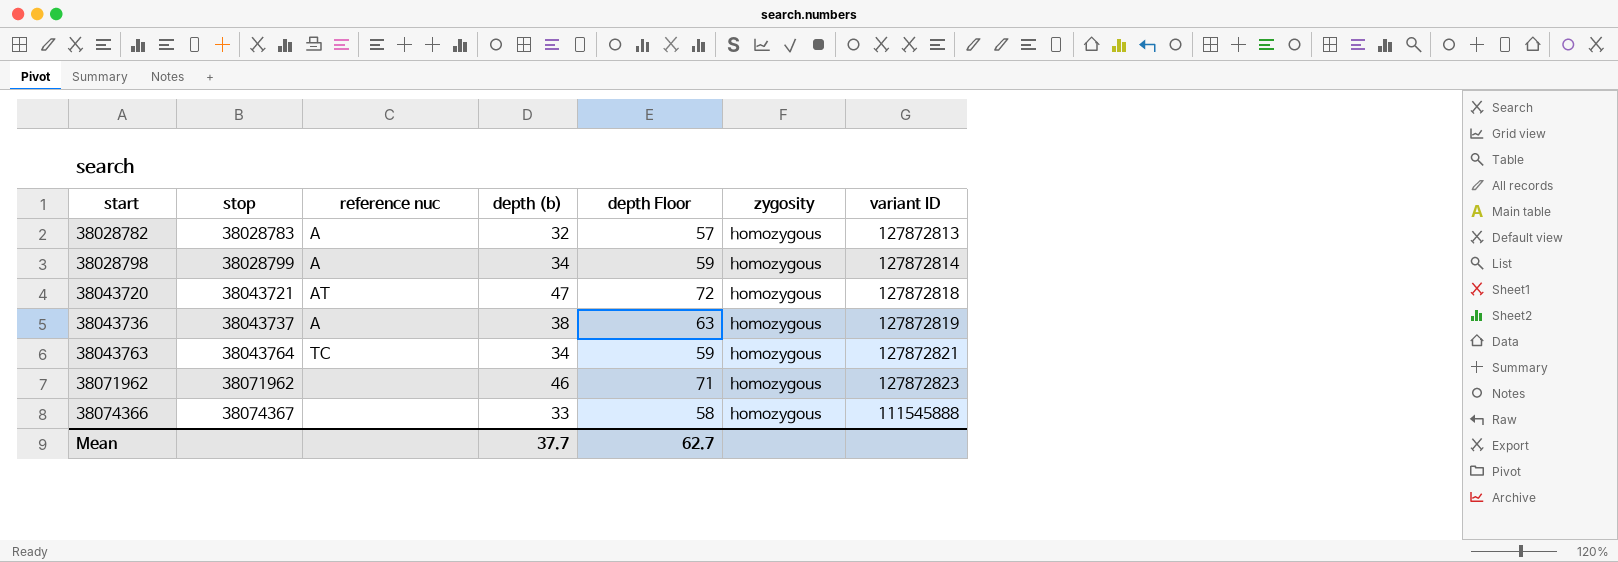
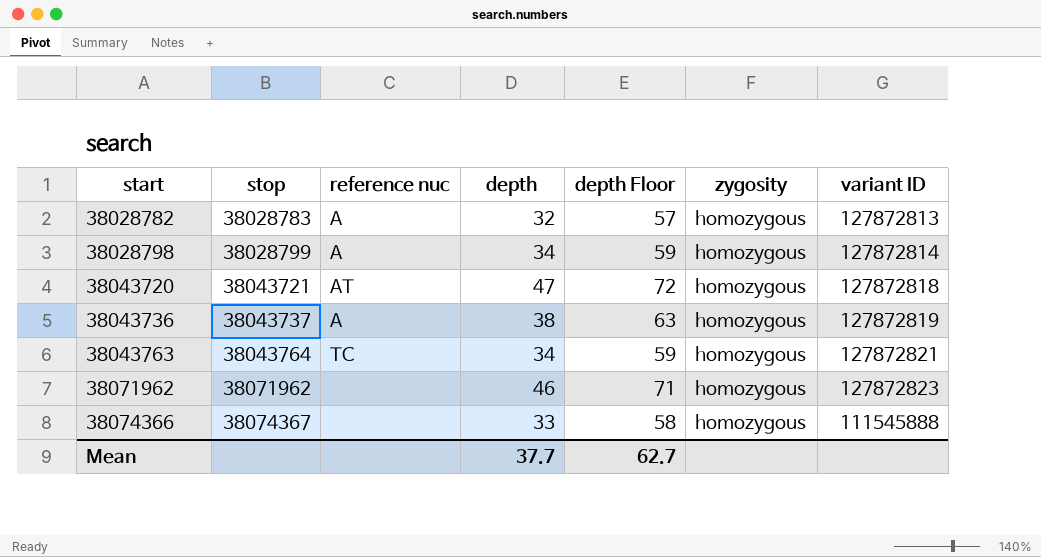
column name: depth (b) -> depth

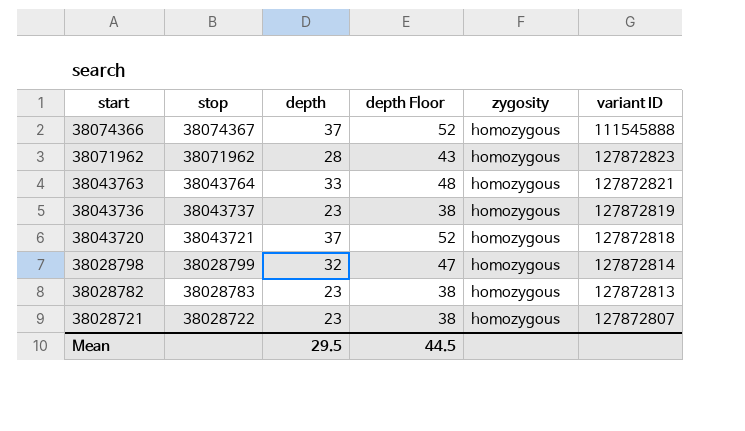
row order: start ascending -> start descending
column reference nuc | position: 3 -> none
column depth Floor | formula: [depth] + 25 -> [depth] + 15
38074366 | depth: 33 -> 37
38071962 | depth: 46 -> 28
38043763 | depth: 34 -> 33
38043736 | depth: 38 -> 23
38043720 | depth: 47 -> 37
38028798 | depth: 34 -> 32
38028782 | depth: 32 -> 23
row 38028721: none -> 38028722 | 23 | 38 | homozygous | 127872807
Mean | depth: 37.7 -> 29.5
Mean | depth Floor: 62.7 -> 44.5

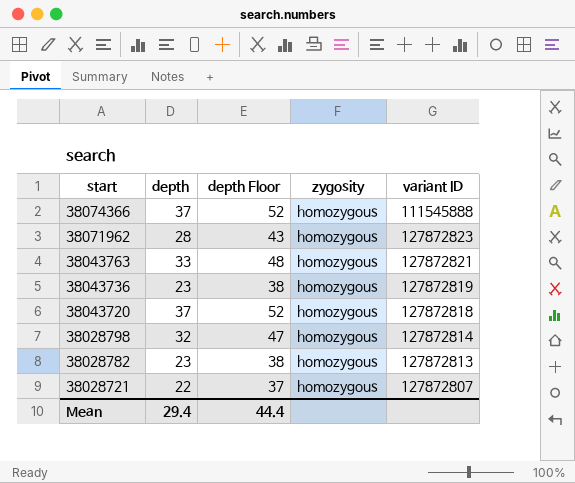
column stop | position: 2 -> none
38028721 | depth: 23 -> 22
38028721 | depth Floor: 38 -> 37
Mean | depth: 29.5 -> 29.4
Mean | depth Floor: 44.5 -> 44.4

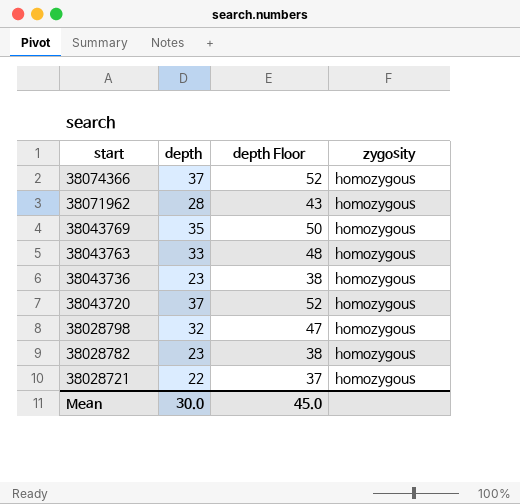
column variant ID | position: 5 -> none
row 38043769: none -> 35 | 50 | homozygous
Mean | depth: 29.4 -> 30.0
Mean | depth Floor: 44.4 -> 45.0

